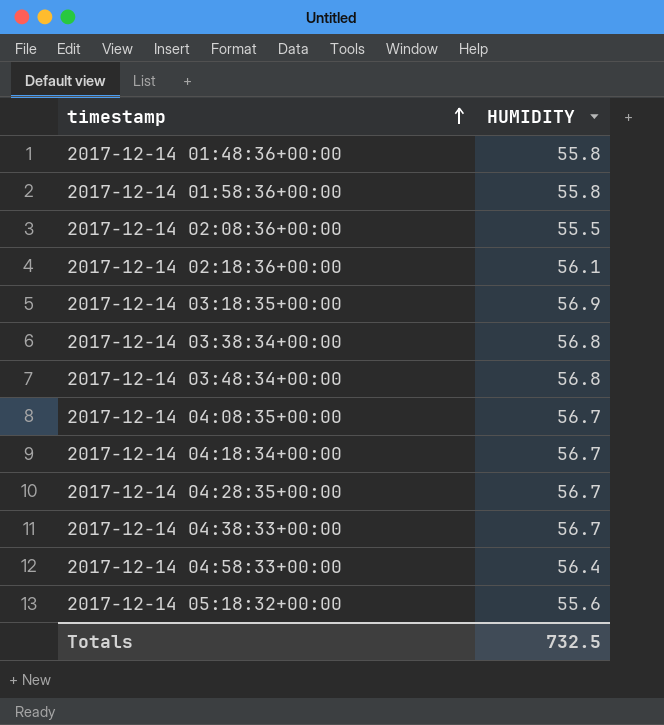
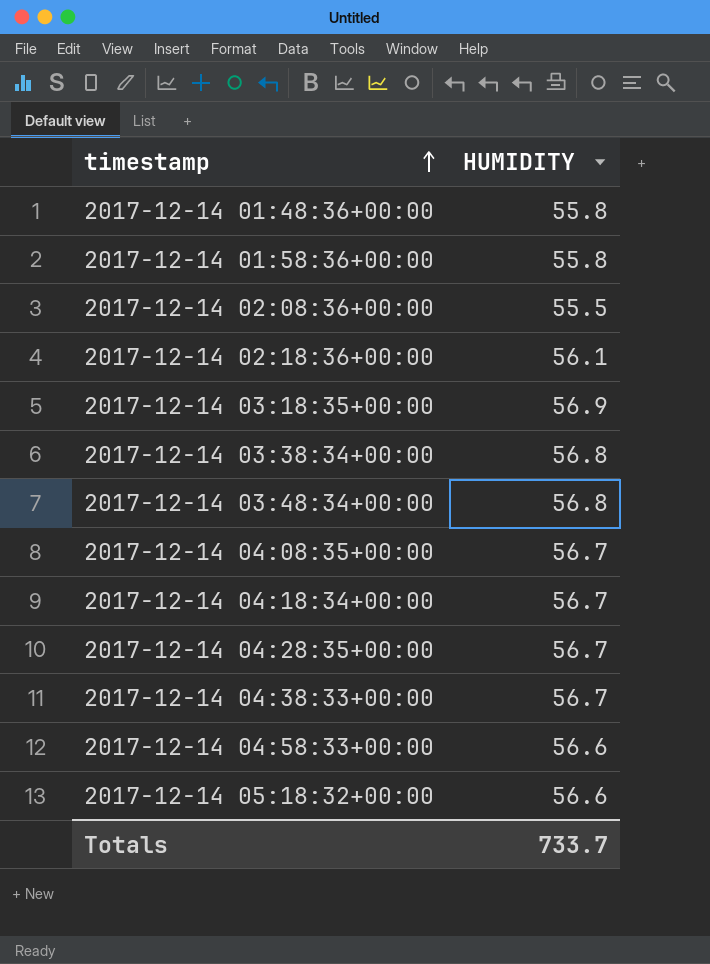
2017-12-14 04:58:33+00:00 | HUMIDITY: 56.4 -> 56.6
2017-12-14 05:18:32+00:00 | HUMIDITY: 55.6 -> 56.6
Totals | HUMIDITY: 732.5 -> 733.7

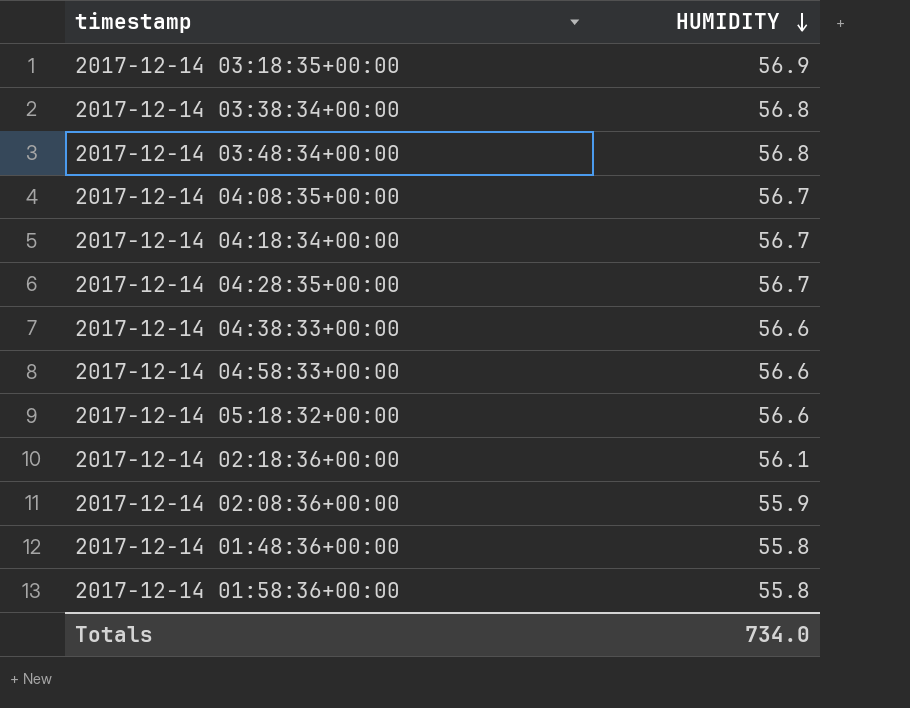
row order: timestamp ascending -> HUMIDITY descending
2017-12-14 04:38:33+00:00 | HUMIDITY: 56.7 -> 56.6
2017-12-14 02:08:36+00:00 | HUMIDITY: 55.5 -> 55.9
Totals | HUMIDITY: 733.7 -> 734.0

